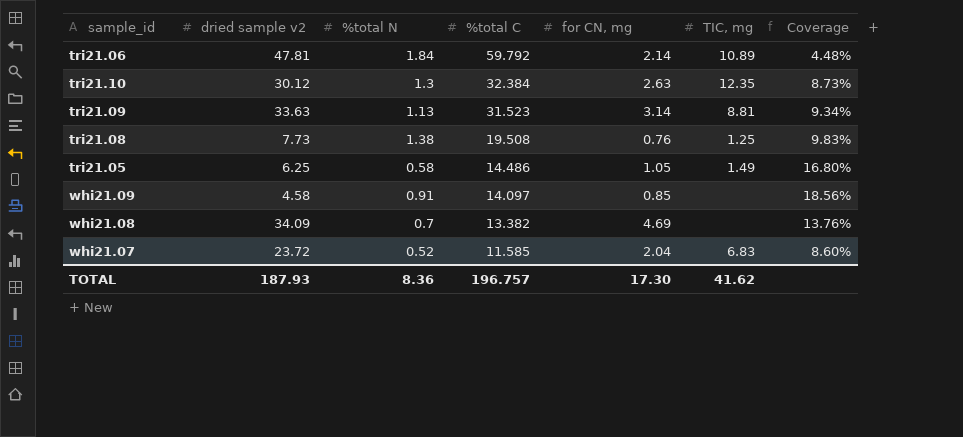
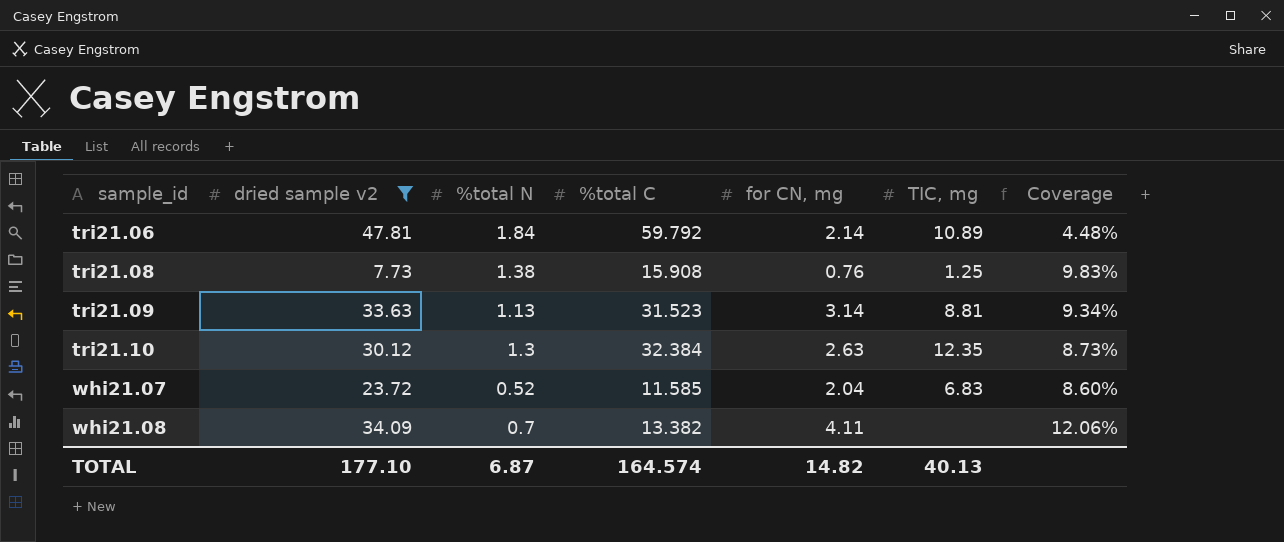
filter: none -> dried sample v2 >= 7.73
row order: %total C descending -> sample_id ascending
tri21.08 | %total C: 19.508 -> 15.908
whi21.08 | for CN, mg: 4.69 -> 4.11
whi21.08 | Coverage: 13.76% -> 12.06%
TOTAL | dried sample v2: 187.93 -> 177.10
TOTAL | %total N: 8.36 -> 6.87
TOTAL | %total C: 196.757 -> 164.574
TOTAL | for CN, mg: 17.30 -> 14.82
TOTAL | TIC, mg: 41.62 -> 40.13

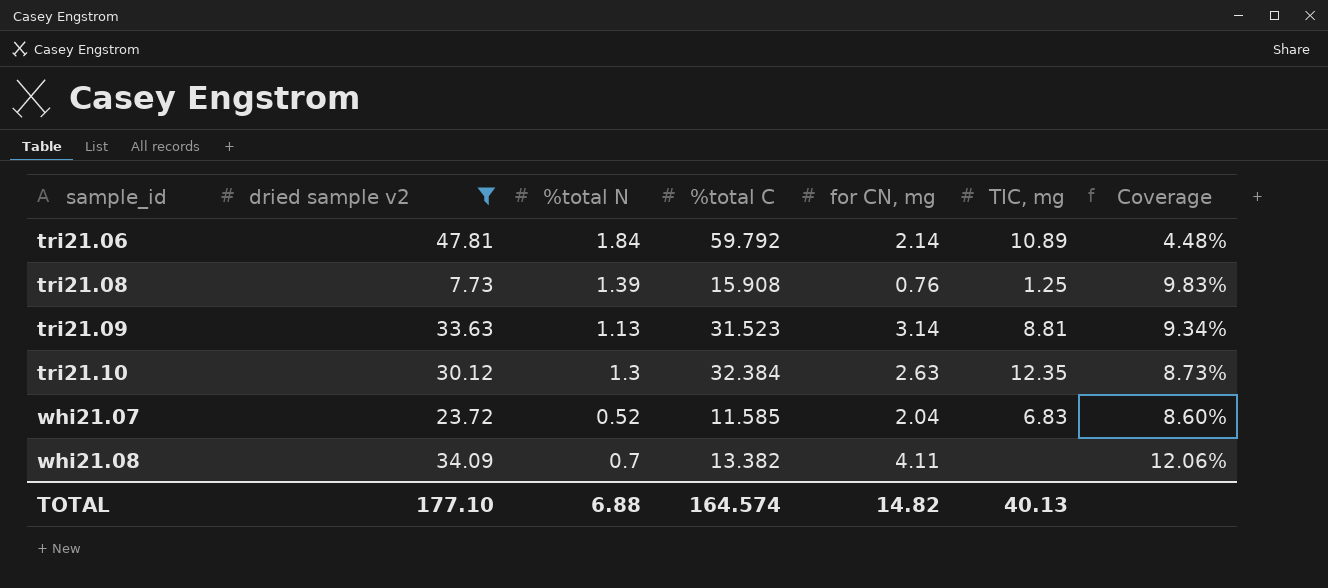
tri21.08 | %total N: 1.38 -> 1.39
TOTAL | %total N: 6.87 -> 6.88

